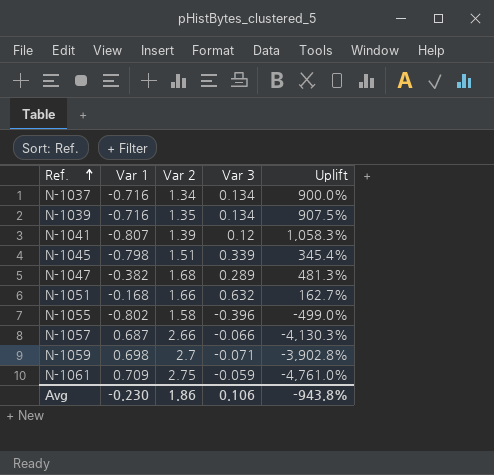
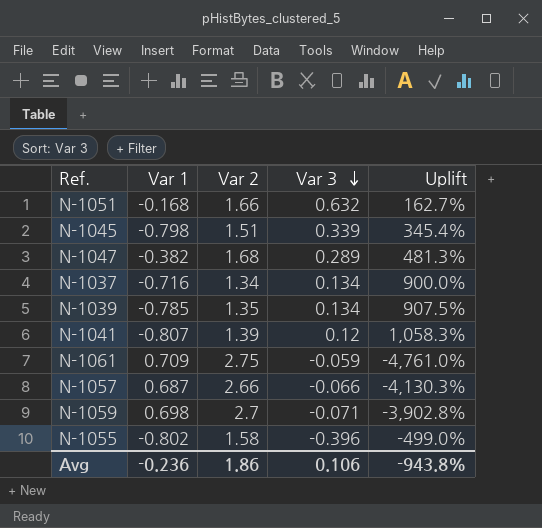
row order: Ref. ascending -> Var 3 descending
N-1039 | Var 1: -0.716 -> -0.785
Avg | Var 1: -0.230 -> -0.236

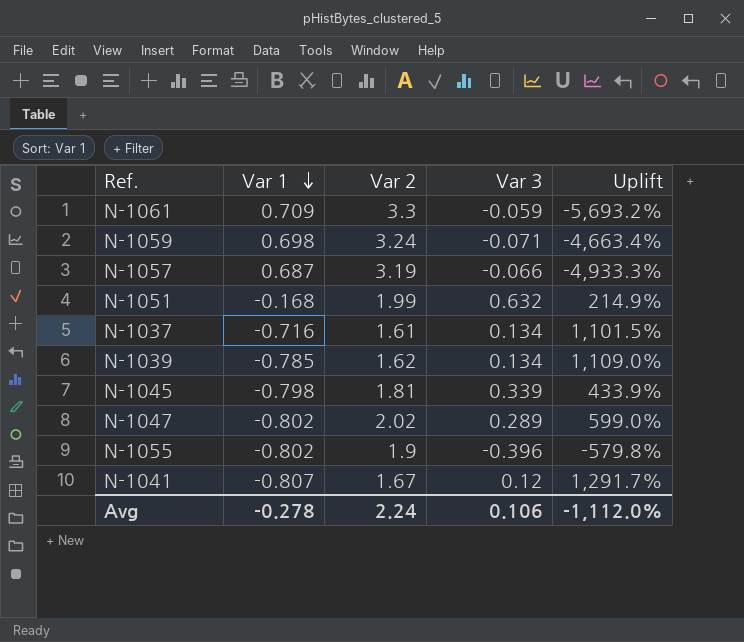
row order: Var 3 descending -> Var 1 descending
N-1061 | Var 2: 2.75 -> 3.3
N-1061 | Uplift: -4,761.0% -> -5,693.2%
N-1059 | Var 2: 2.7 -> 3.24
N-1059 | Uplift: -3,902.8% -> -4,663.4%
N-1057 | Var 2: 2.66 -> 3.19
N-1057 | Uplift: -4,130.3% -> -4,933.3%
N-1051 | Var 2: 1.66 -> 1.99
N-1051 | Uplift: 162.7% -> 214.9%
N-1037 | Var 2: 1.34 -> 1.61
N-1037 | Uplift: 900.0% -> 1,101.5%
N-1039 | Var 2: 1.35 -> 1.62
N-1039 | Uplift: 907.5% -> 1,109.0%
N-1045 | Var 2: 1.51 -> 1.81
N-1045 | Uplift: 345.4% -> 433.9%
N-1047 | Var 1: -0.382 -> -0.802
N-1047 | Var 2: 1.68 -> 2.02
N-1047 | Uplift: 481.3% -> 599.0%
N-1055 | Var 2: 1.58 -> 1.9
N-1055 | Uplift: -499.0% -> -579.8%
N-1041 | Var 2: 1.39 -> 1.67
N-1041 | Uplift: 1,058.3% -> 1,291.7%
Avg | Var 1: -0.236 -> -0.278
Avg | Var 2: 1.86 -> 2.24
Avg | Uplift: -943.8% -> -1,112.0%

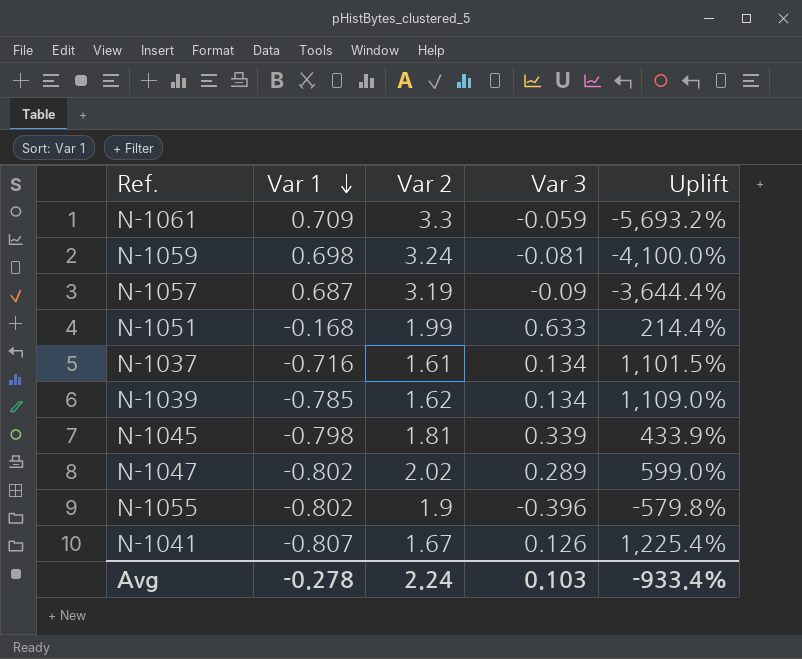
N-1059 | Var 3: -0.071 -> -0.081
N-1059 | Uplift: -4,663.4% -> -4,100.0%
N-1057 | Var 3: -0.066 -> -0.09
N-1057 | Uplift: -4,933.3% -> -3,644.4%
N-1051 | Var 3: 0.632 -> 0.633
N-1051 | Uplift: 214.9% -> 214.4%
N-1041 | Var 3: 0.12 -> 0.126
N-1041 | Uplift: 1,291.7% -> 1,225.4%
Avg | Var 3: 0.106 -> 0.103
Avg | Uplift: -1,112.0% -> -933.4%

